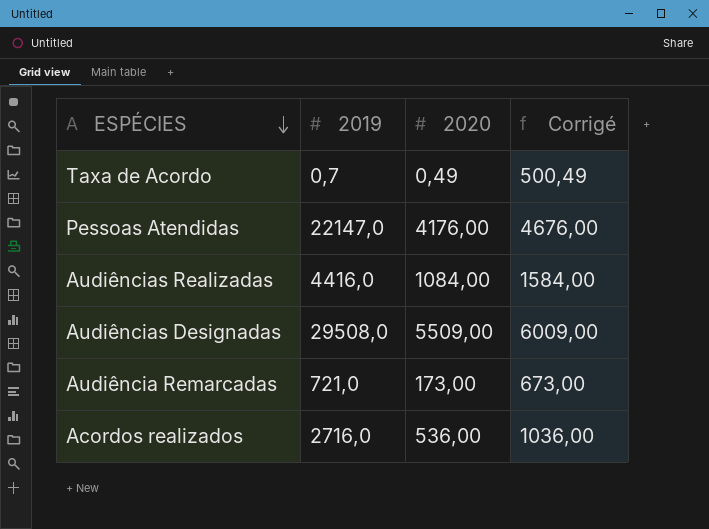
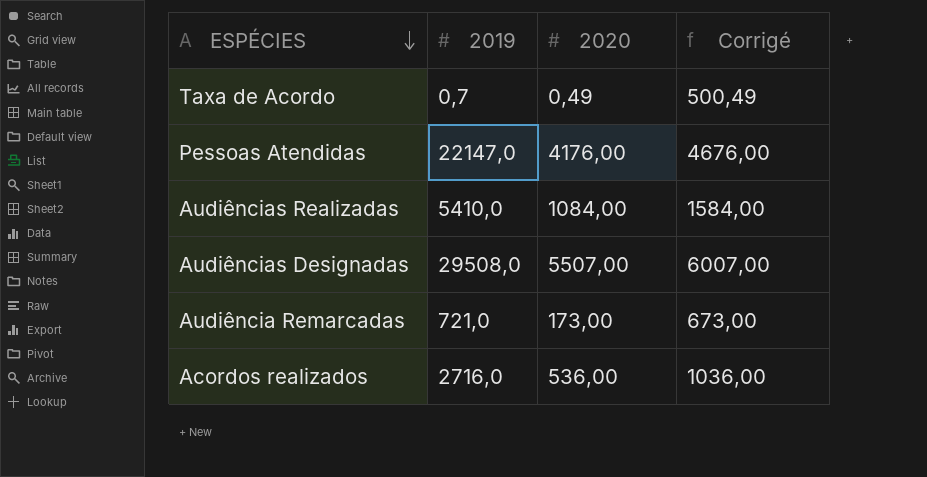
Audiências Realizadas | 2019: 4416,0 -> 5410,0
Audiências Designadas | 2020: 5509,00 -> 5507,00
Audiências Designadas | Corrigé: 6009,00 -> 6007,00

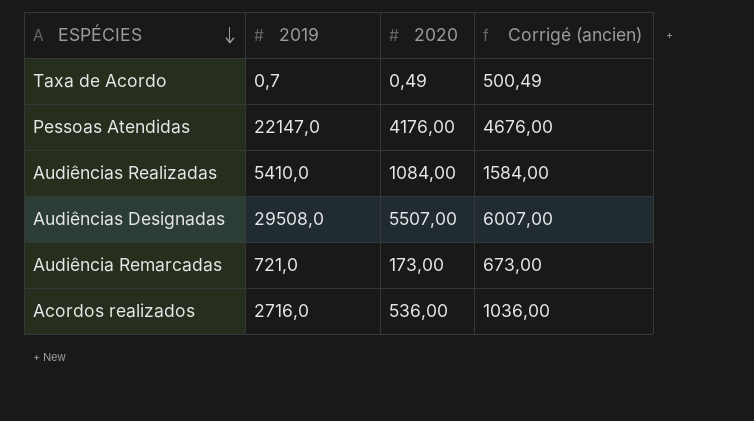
column name: Corrigé -> Corrigé (ancien)

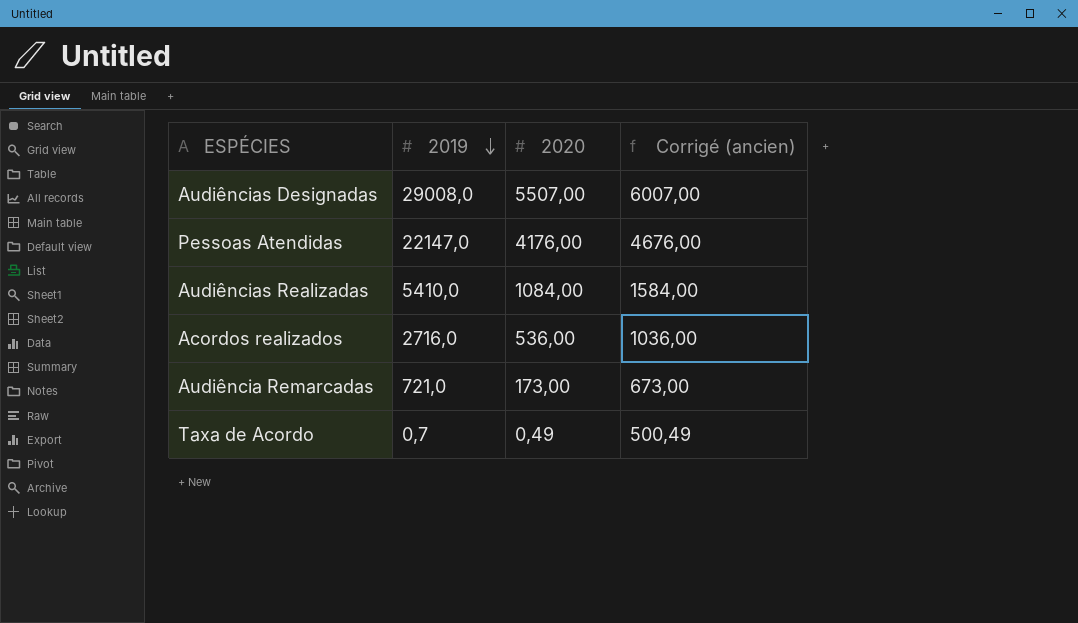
row order: ESPÉCIES descending -> 2019 descending
Audiências Designadas | 2019: 29508,0 -> 29008,0

